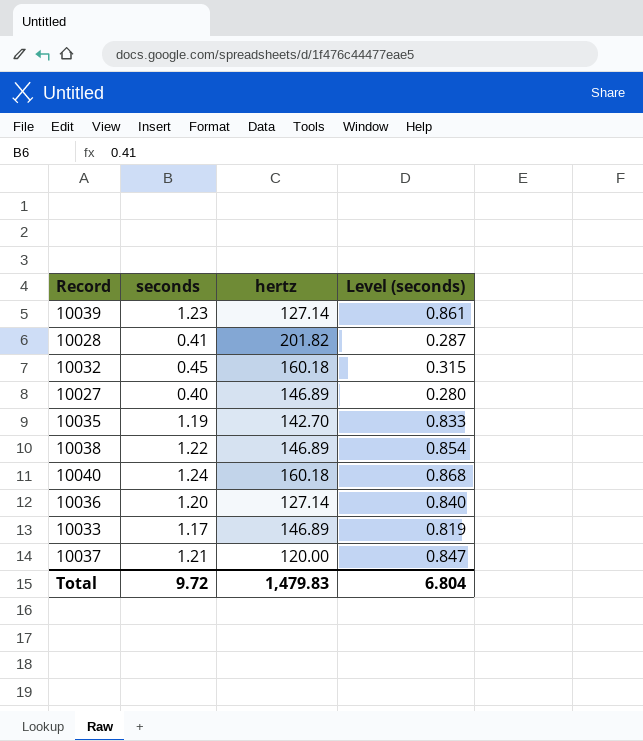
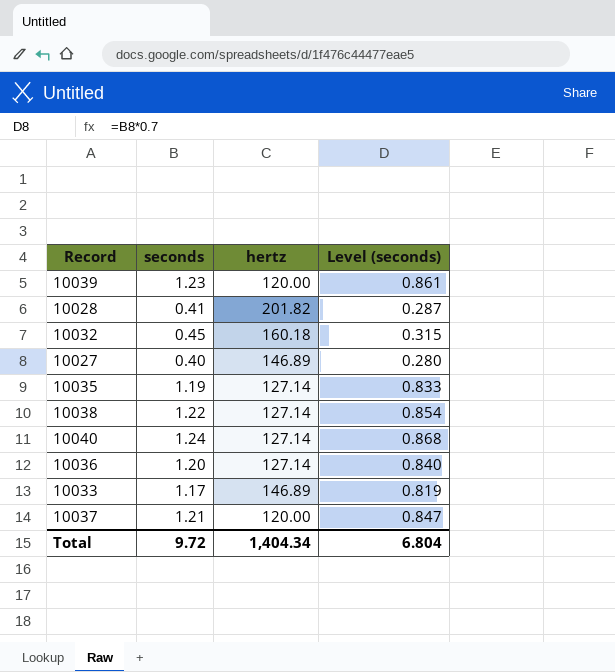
10039 | hertz: 127.14 -> 120.00
10035 | hertz: 142.70 -> 127.14
10038 | hertz: 146.89 -> 127.14
10040 | hertz: 160.18 -> 127.14
Total | hertz: 1,479.83 -> 1,404.34

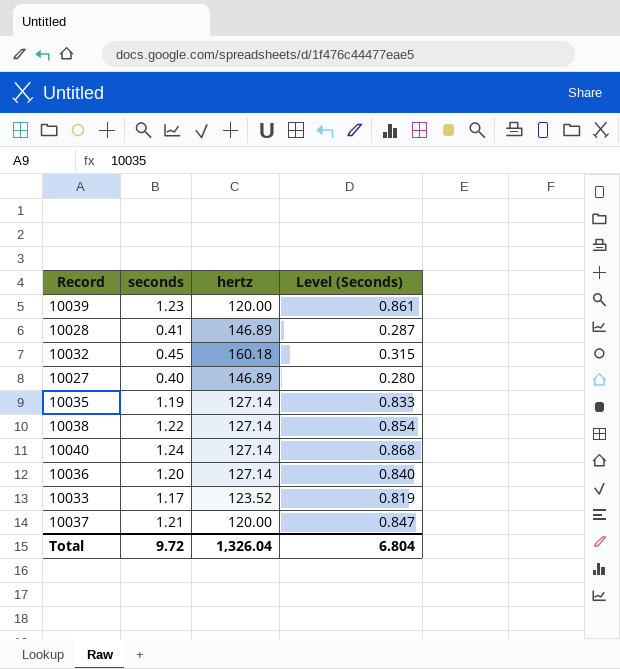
column name: Level (seconds) -> Level (Seconds)
10028 | hertz: 201.82 -> 146.89
10033 | hertz: 146.89 -> 123.52
Total | hertz: 1,404.34 -> 1,326.04

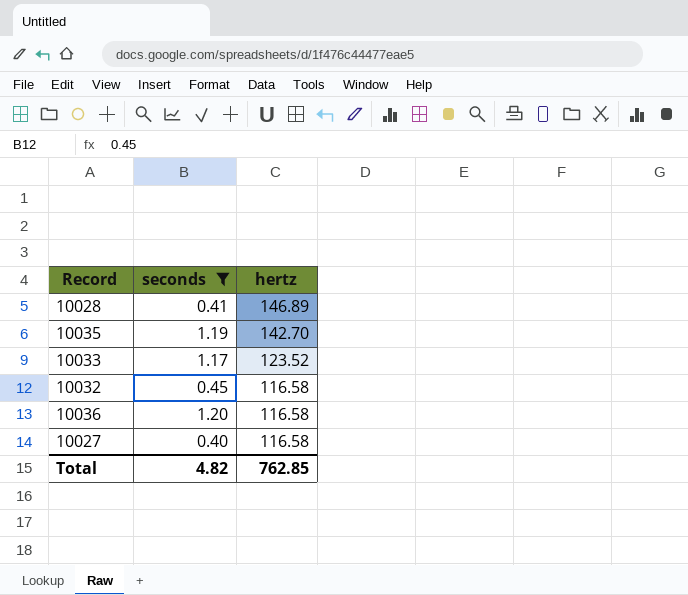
filter: none -> seconds <= 1.20
row order: none -> hertz descending
column Level (Seconds) | formula: [seconds] * 0.7 -> none
10035 | hertz: 127.14 -> 142.70
10032 | hertz: 160.18 -> 116.58
10036 | hertz: 127.14 -> 116.58
10027 | hertz: 146.89 -> 116.58
Total | seconds: 9.72 -> 4.82
Total | hertz: 1,326.04 -> 762.85

